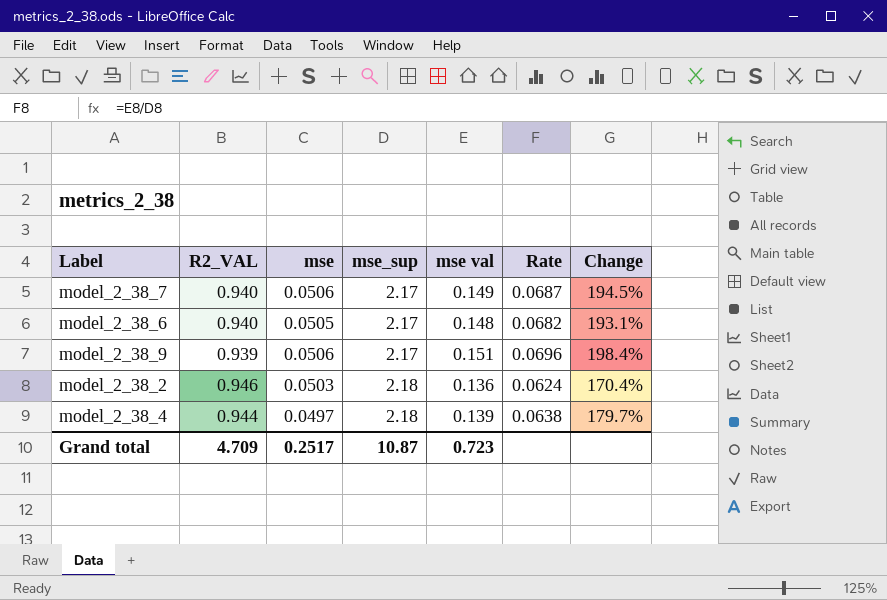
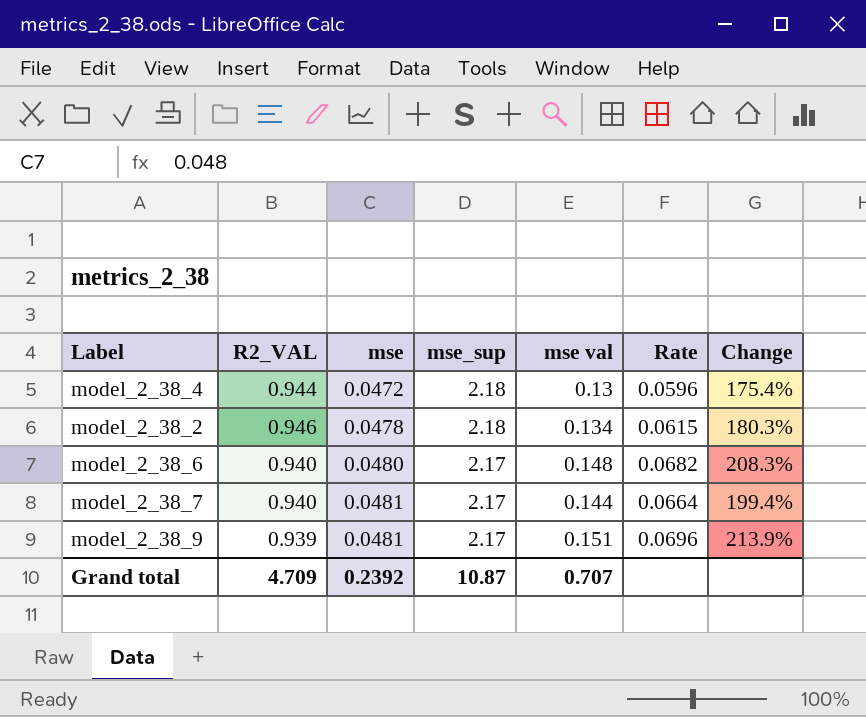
row order: mse_sup ascending -> mse ascending
model_2_38_4 | mse: 0.0497 -> 0.0472
model_2_38_4 | mse val: 0.139 -> 0.13
model_2_38_4 | Rate: 0.0638 -> 0.0596
model_2_38_4 | Change: 179.7% -> 175.4%
model_2_38_2 | mse: 0.0503 -> 0.0478
model_2_38_2 | mse val: 0.136 -> 0.134
model_2_38_2 | Rate: 0.0624 -> 0.0615
model_2_38_2 | Change: 170.4% -> 180.3%
model_2_38_6 | mse: 0.0505 -> 0.0480
model_2_38_6 | Change: 193.1% -> 208.3%
model_2_38_7 | mse: 0.0506 -> 0.0481
model_2_38_7 | mse val: 0.149 -> 0.144
model_2_38_7 | Rate: 0.0687 -> 0.0664
model_2_38_7 | Change: 194.5% -> 199.4%
model_2_38_9 | mse: 0.0506 -> 0.0481
model_2_38_9 | Change: 198.4% -> 213.9%
Grand total | mse: 0.2517 -> 0.2392
Grand total | mse val: 0.723 -> 0.707

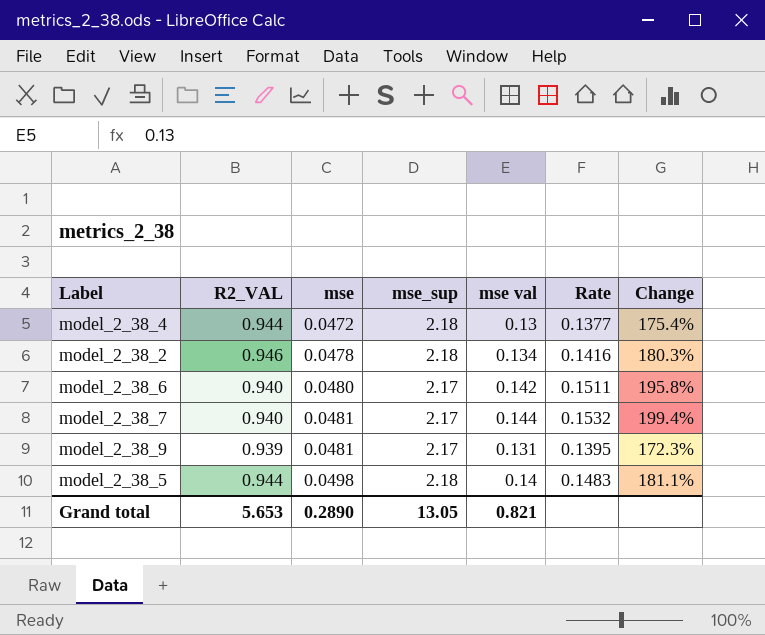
column Rate | formula: [mse val] / [mse_sup] -> [mse val] / [R2_VAL]
model_2_38_6 | mse val: 0.148 -> 0.142
model_2_38_6 | Change: 208.3% -> 195.8%
model_2_38_9 | mse val: 0.151 -> 0.131
model_2_38_9 | Change: 213.9% -> 172.3%
row model_2_38_5: none -> 0.944 | 0.0498 | 2.18 | 0.14 | 0.1483 | 181.1%
Grand total | R2_VAL: 4.709 -> 5.653
Grand total | mse: 0.2392 -> 0.2890
Grand total | mse_sup: 10.87 -> 13.05
Grand total | mse val: 0.707 -> 0.821

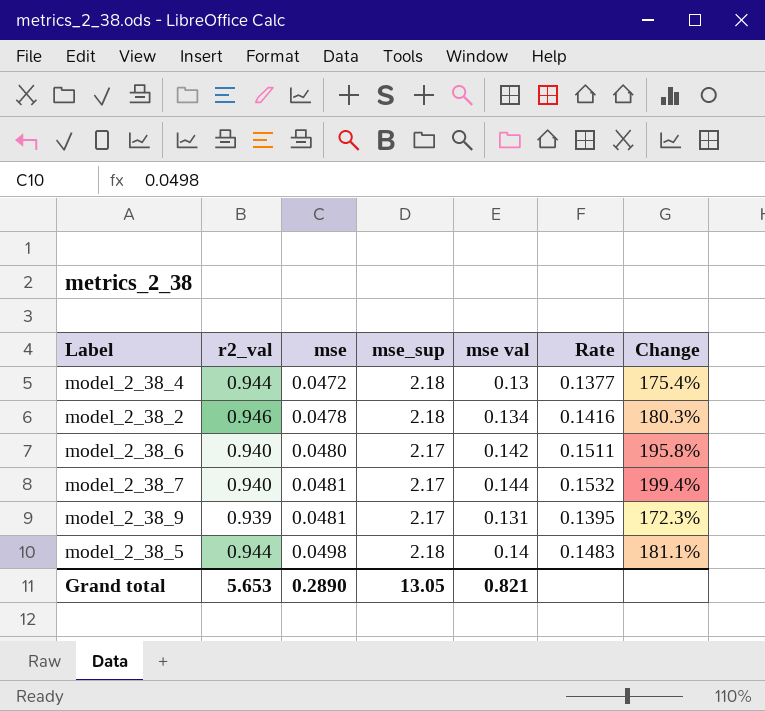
column name: R2_VAL -> r2_val

